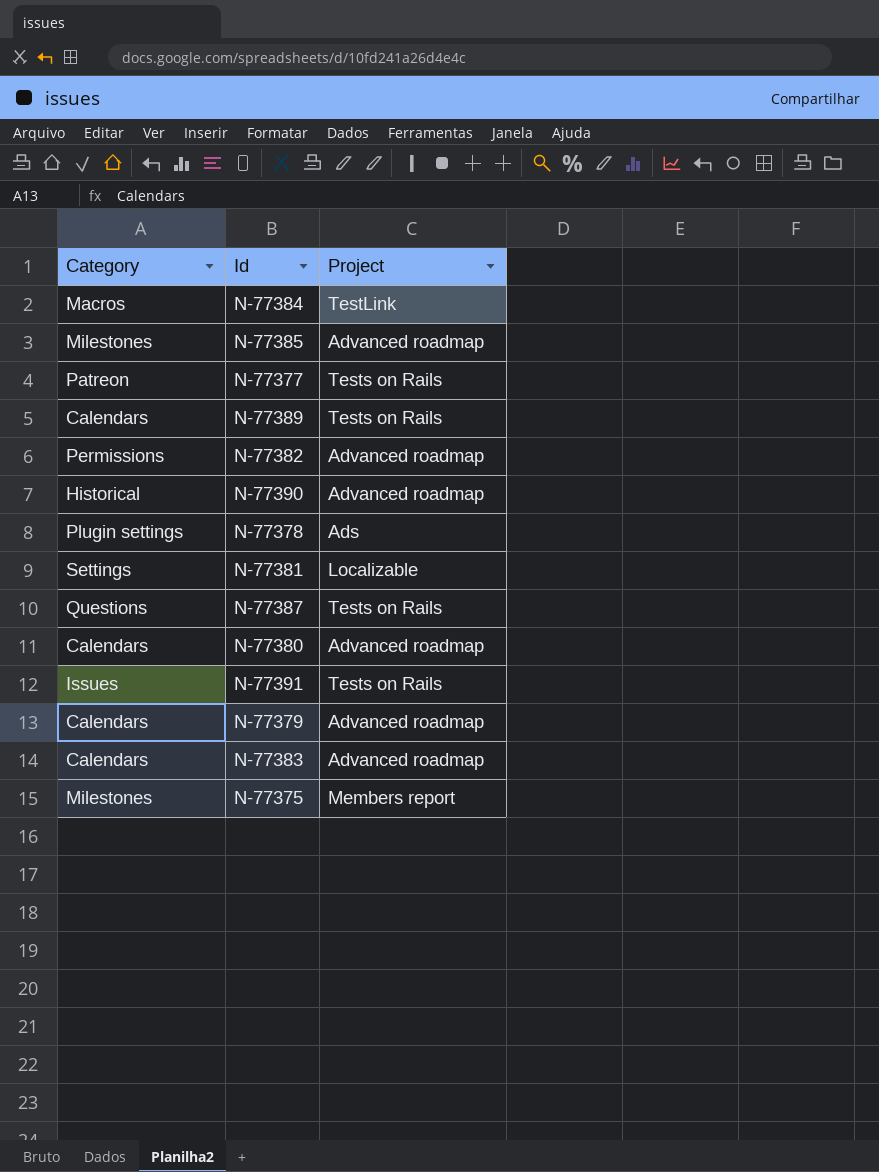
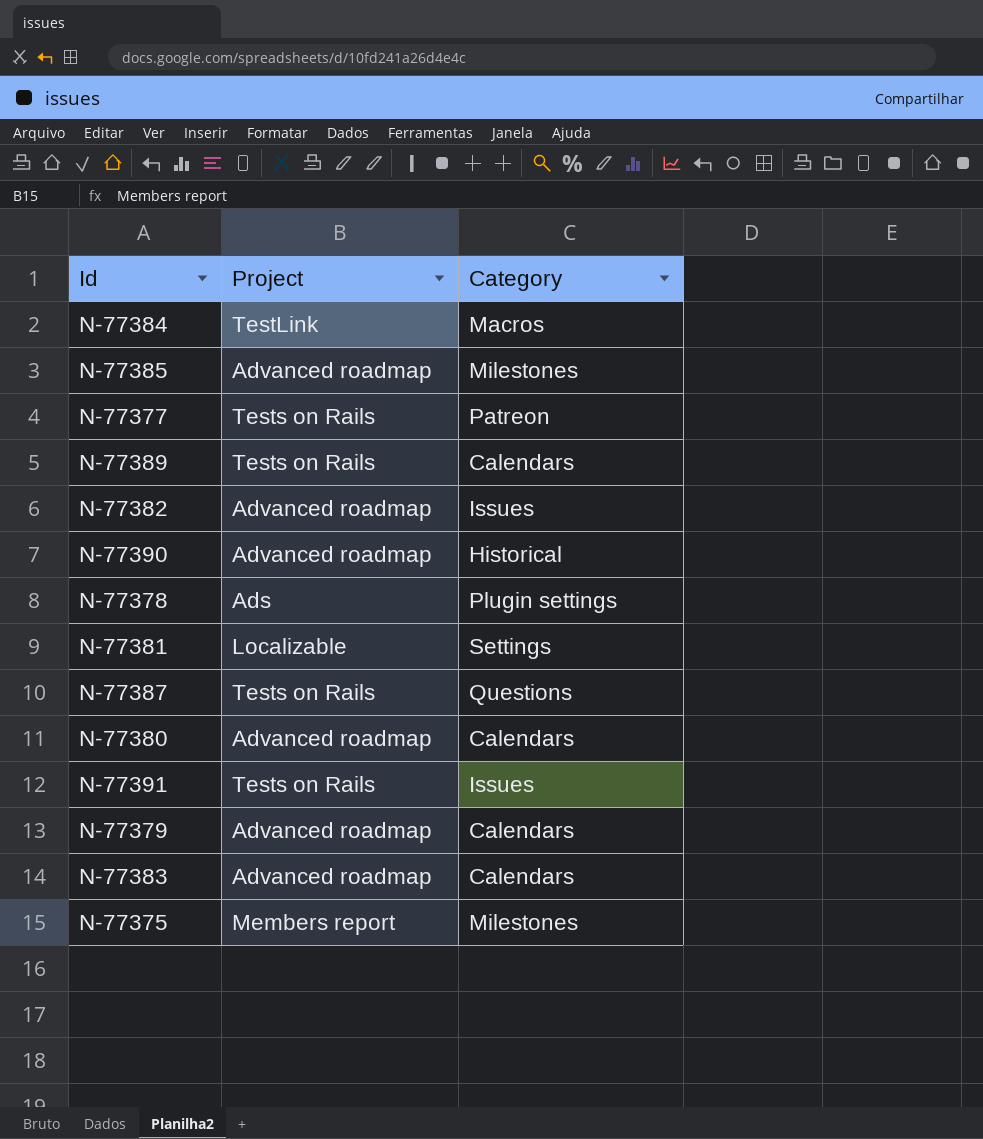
column Category | position: 1 -> 3
N-77382 | Category: Permissions -> Issues

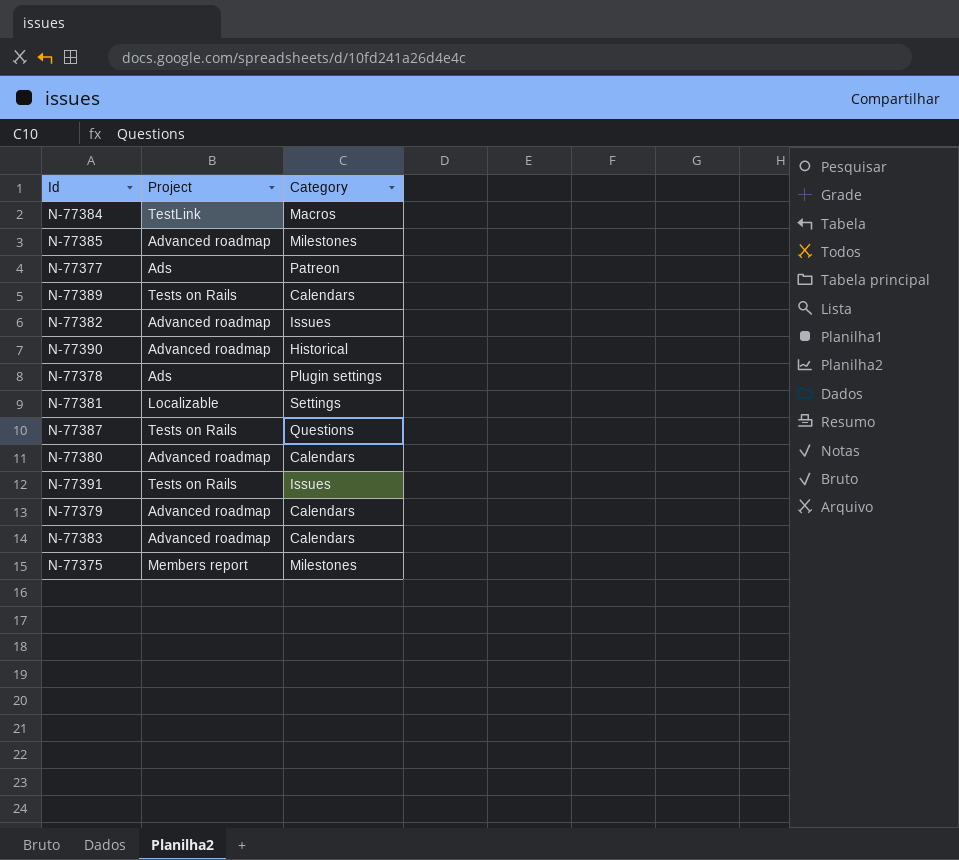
N-77377 | Project: Tests on Rails -> Ads

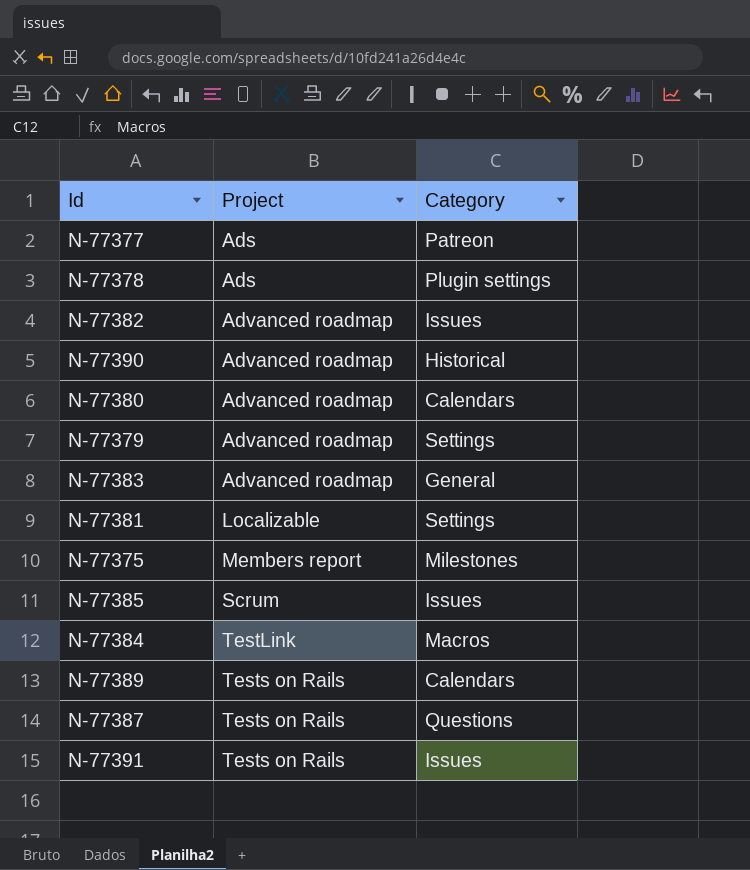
row order: none -> Project ascending
N-77379 | Category: Calendars -> Settings
N-77383 | Category: Calendars -> General
N-77385 | Project: Advanced roadmap -> Scrum
N-77385 | Category: Milestones -> Issues

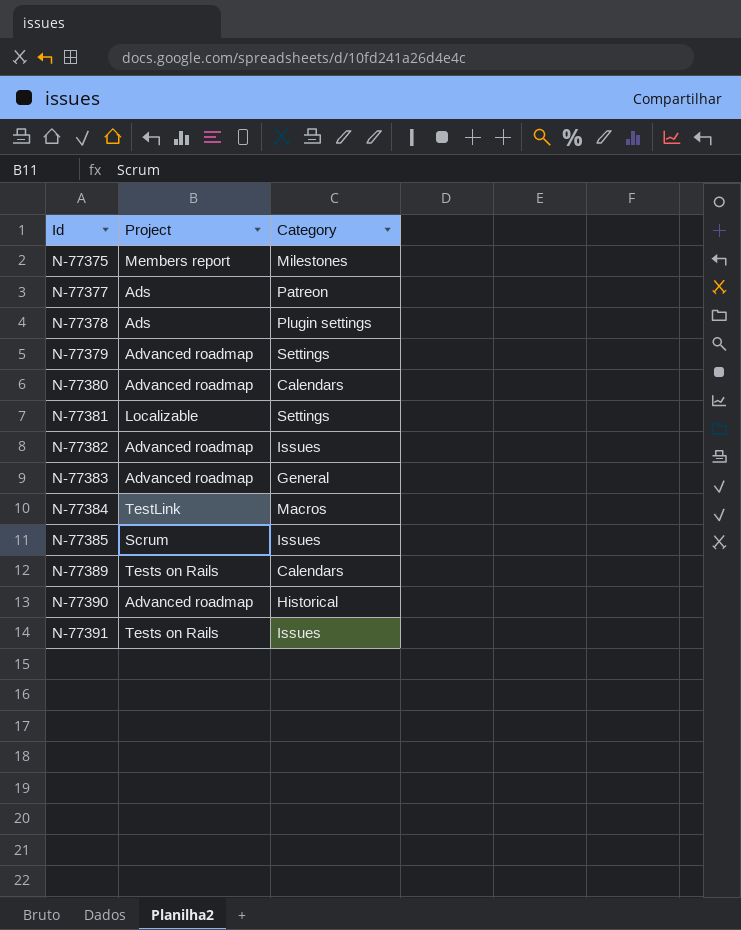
row order: Project ascending -> Id ascending
row N-77387: Tests on Rails | Questions -> none

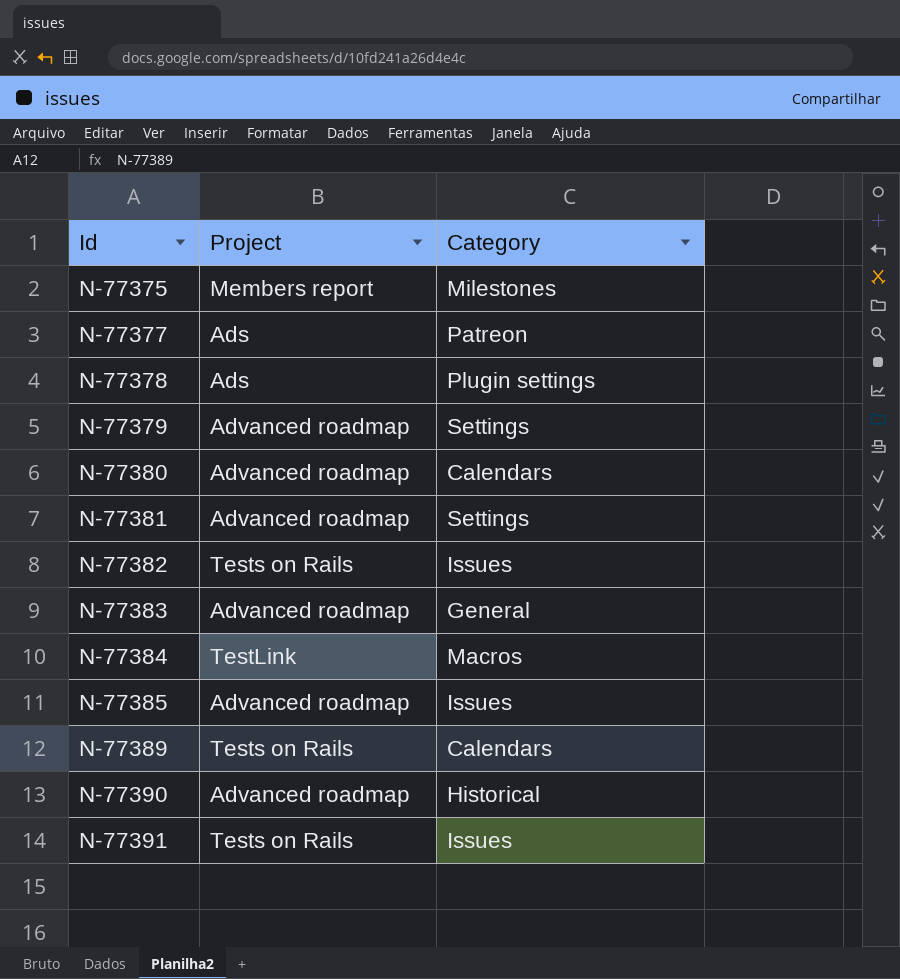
N-77381 | Project: Localizable -> Advanced roadmap
N-77382 | Project: Advanced roadmap -> Tests on Rails
N-77385 | Project: Scrum -> Advanced roadmap

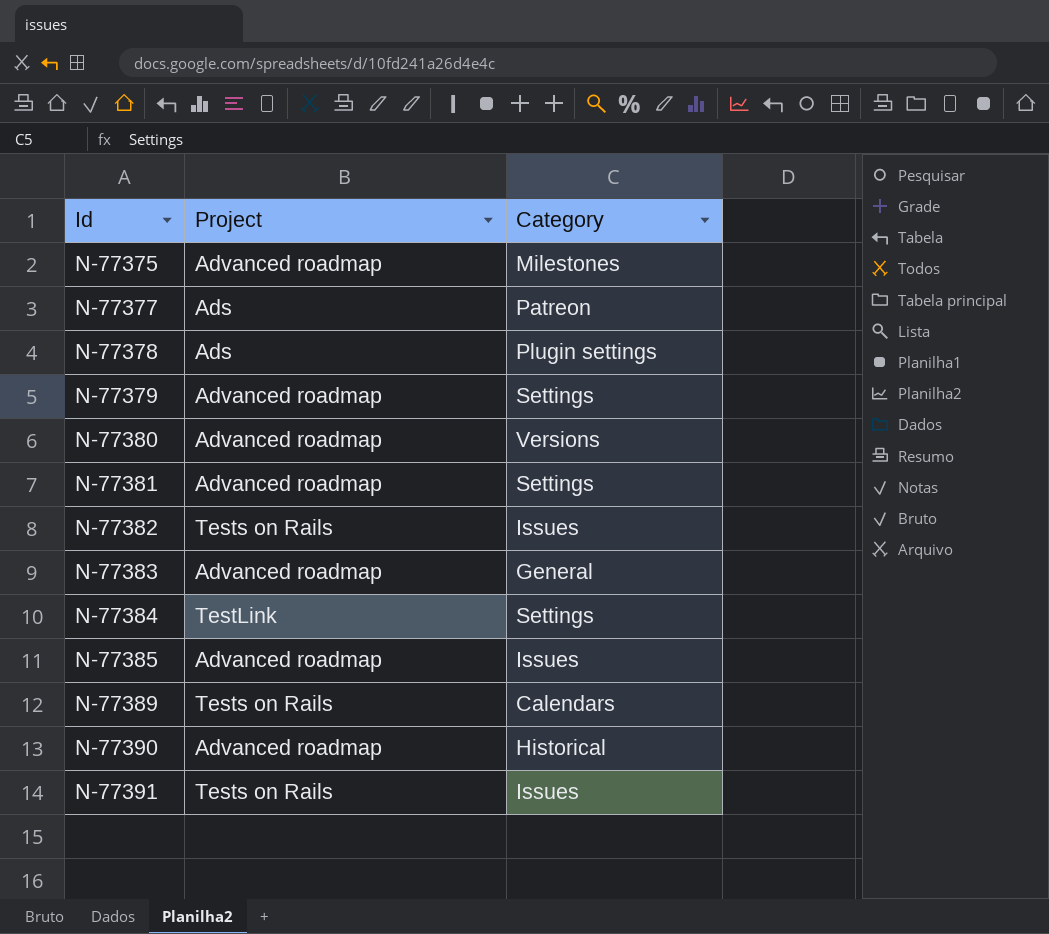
N-77375 | Project: Members report -> Advanced roadmap
N-77380 | Category: Calendars -> Versions
N-77384 | Category: Macros -> Settings

